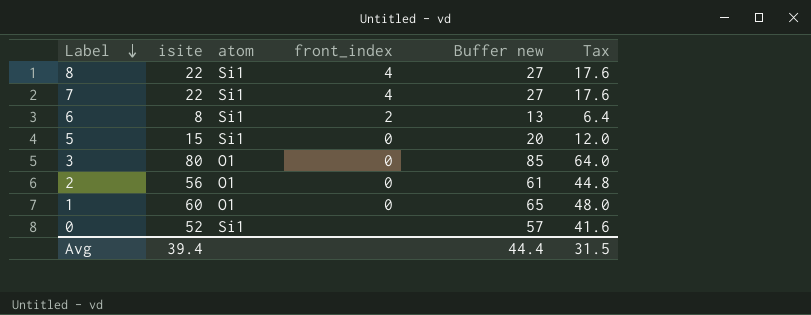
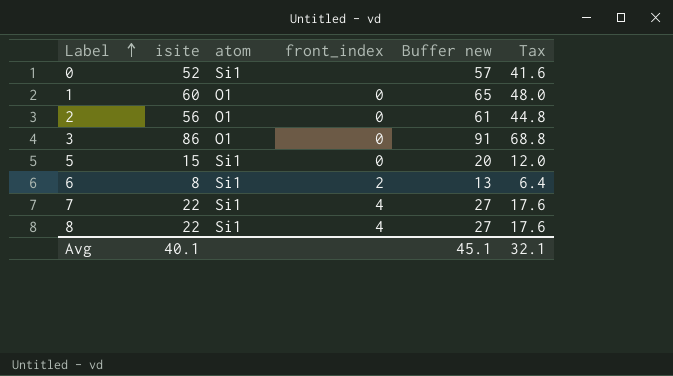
row order: Label descending -> Label ascending
3 | isite: 80 -> 86
3 | Buffer new: 85 -> 91
3 | Tax: 64.0 -> 68.8
Avg | isite: 39.4 -> 40.1
Avg | Buffer new: 44.4 -> 45.1
Avg | Tax: 31.5 -> 32.1

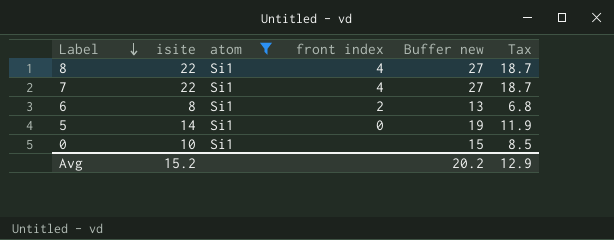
filter: none -> atom = Si1
row order: Label ascending -> Label descending
column name: front_index -> front index
column Tax | formula: [isite] * 0.8 -> [isite] * 0.85
5 | isite: 15 -> 14
5 | Buffer new: 20 -> 19
0 | isite: 52 -> 10
0 | Buffer new: 57 -> 15
Avg | isite: 40.1 -> 15.2
Avg | Buffer new: 45.1 -> 20.2
Avg | Tax: 32.1 -> 12.9

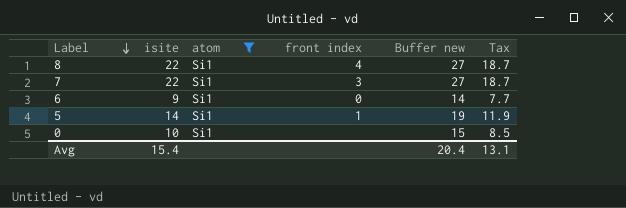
7 | front index: 4 -> 3
6 | isite: 8 -> 9
6 | front index: 2 -> 0
6 | Buffer new: 13 -> 14
6 | Tax: 6.8 -> 7.7
5 | front index: 0 -> 1
Avg | isite: 15.2 -> 15.4
Avg | Buffer new: 20.2 -> 20.4
Avg | Tax: 12.9 -> 13.1

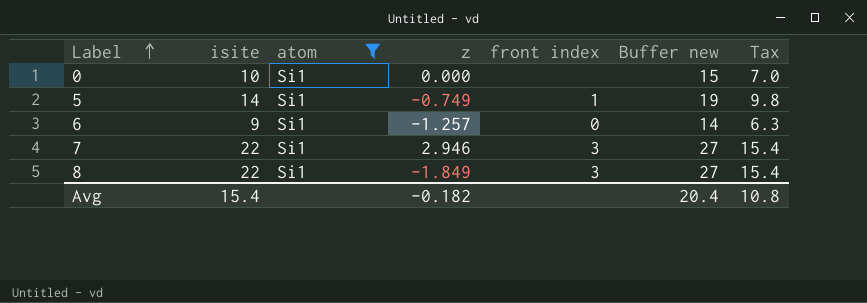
row order: Label descending -> Label ascending
column z | position: none -> 4
column Tax | formula: [isite] * 0.85 -> [isite] * 0.7
8 | front index: 4 -> 3
Avg | Tax: 13.1 -> 10.8

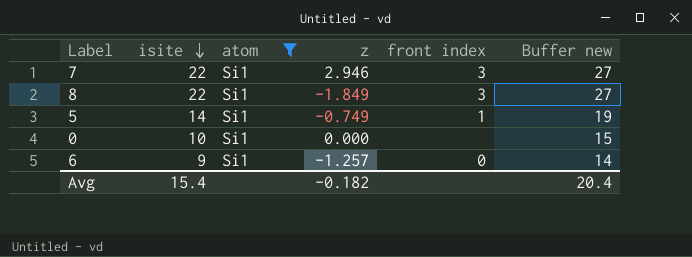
row order: Label ascending -> isite descending
column Tax | formula: [isite] * 0.7 -> none

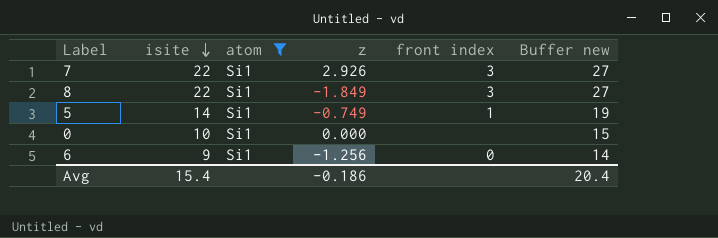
7 | z: 2.946 -> 2.926
6 | z: -1.257 -> -1.256
Avg | z: -0.182 -> -0.186

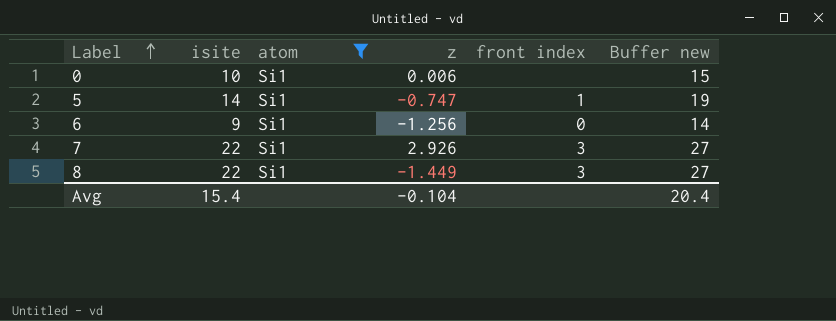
row order: isite descending -> Label ascending
0 | z: 0.000 -> 0.006
5 | z: -0.749 -> -0.747
8 | z: -1.849 -> -1.449
Avg | z: -0.186 -> -0.104

